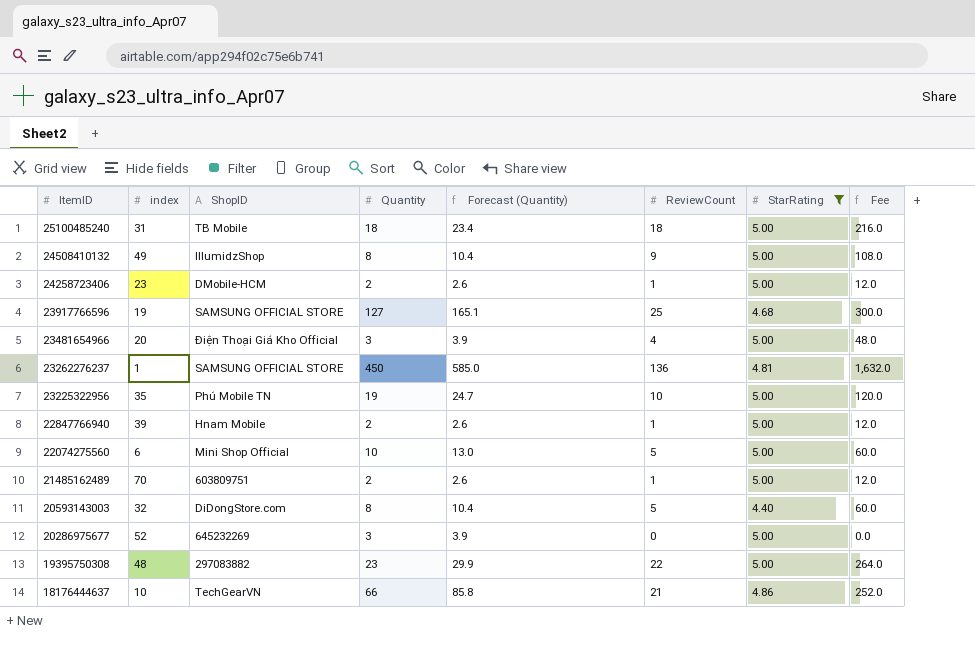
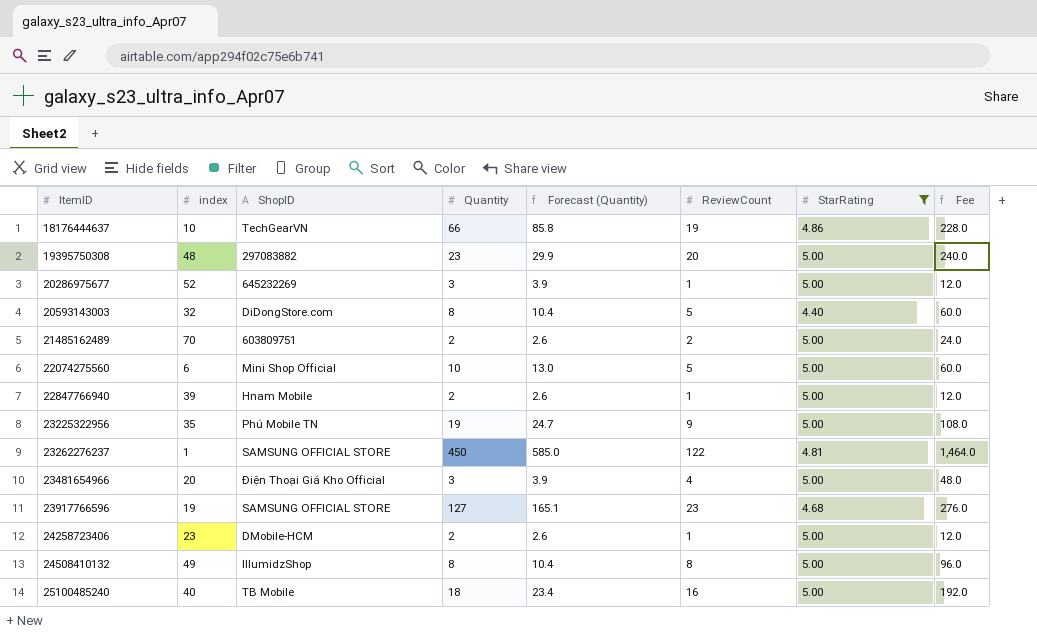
row order: ItemID descending -> ItemID ascending
18176444637 | ReviewCount: 21 -> 19
18176444637 | Fee: 252.0 -> 228.0
19395750308 | ReviewCount: 22 -> 20
19395750308 | Fee: 264.0 -> 240.0
20286975677 | ReviewCount: 0 -> 1
20286975677 | Fee: 0.0 -> 12.0
21485162489 | ReviewCount: 1 -> 2
21485162489 | Fee: 12.0 -> 24.0
23225322956 | ReviewCount: 10 -> 9
23225322956 | Fee: 120.0 -> 108.0
23262276237 | ReviewCount: 136 -> 122
23262276237 | Fee: 1,632.0 -> 1,464.0
23917766596 | ReviewCount: 25 -> 23
23917766596 | Fee: 300.0 -> 276.0
24508410132 | ReviewCount: 9 -> 8
24508410132 | Fee: 108.0 -> 96.0
25100485240 | index: 31 -> 40
25100485240 | ReviewCount: 18 -> 16
25100485240 | Fee: 216.0 -> 192.0

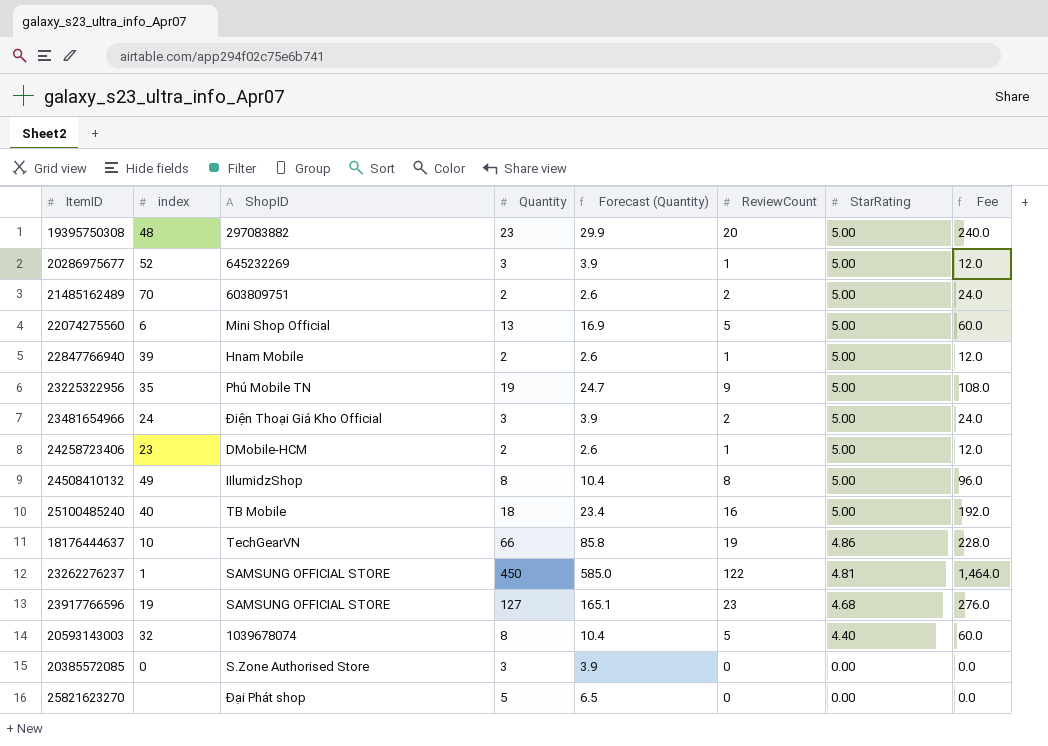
filter: StarRating != 0.00 -> none
row order: ItemID ascending -> StarRating descending
22074275560 | Quantity: 10 -> 13
22074275560 | Forecast (Quantity): 13.0 -> 16.9
23481654966 | index: 20 -> 24
23481654966 | ReviewCount: 4 -> 2
23481654966 | Fee: 48.0 -> 24.0
20593143003 | ShopID: DiDongStore.com -> 1039678074

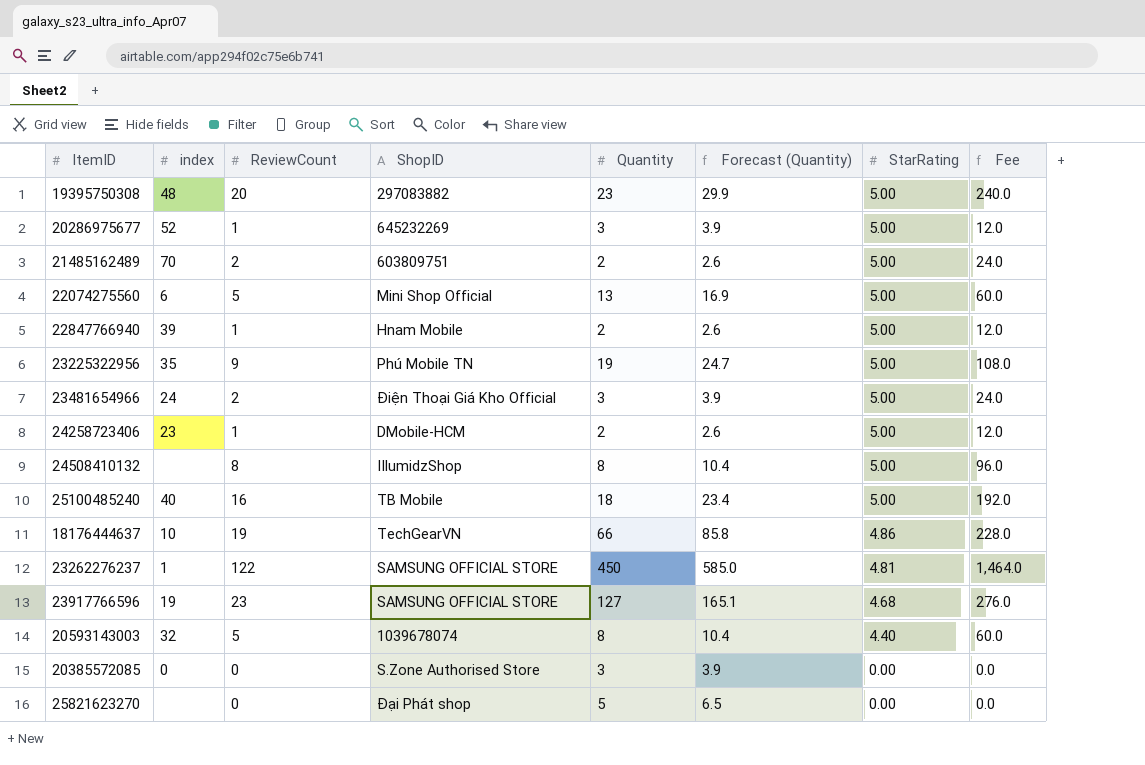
column ReviewCount | position: 6 -> 3
24508410132 | index: 49 -> none

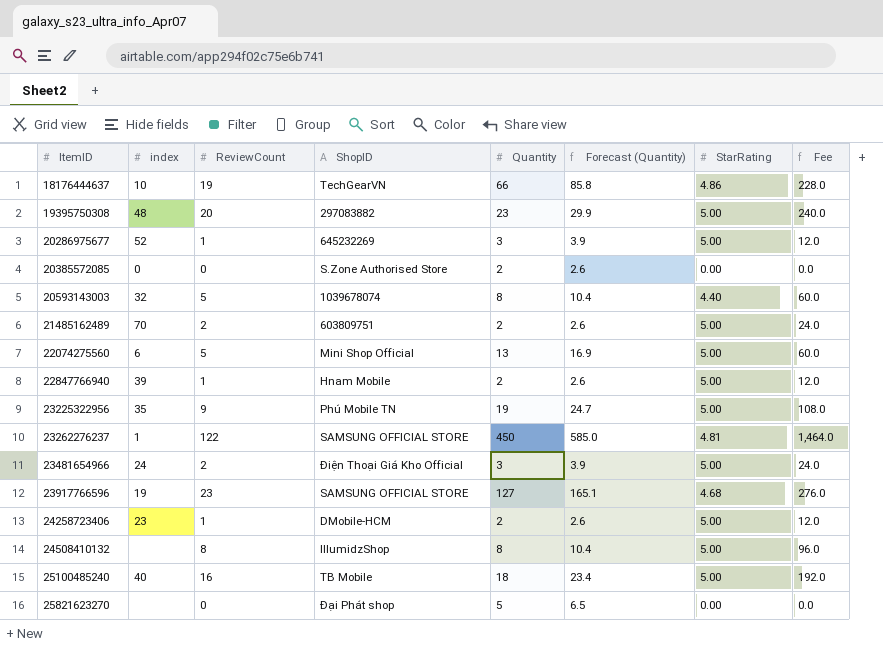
row order: StarRating descending -> ItemID ascending
20385572085 | Quantity: 3 -> 2
20385572085 | Forecast (Quantity): 3.9 -> 2.6

